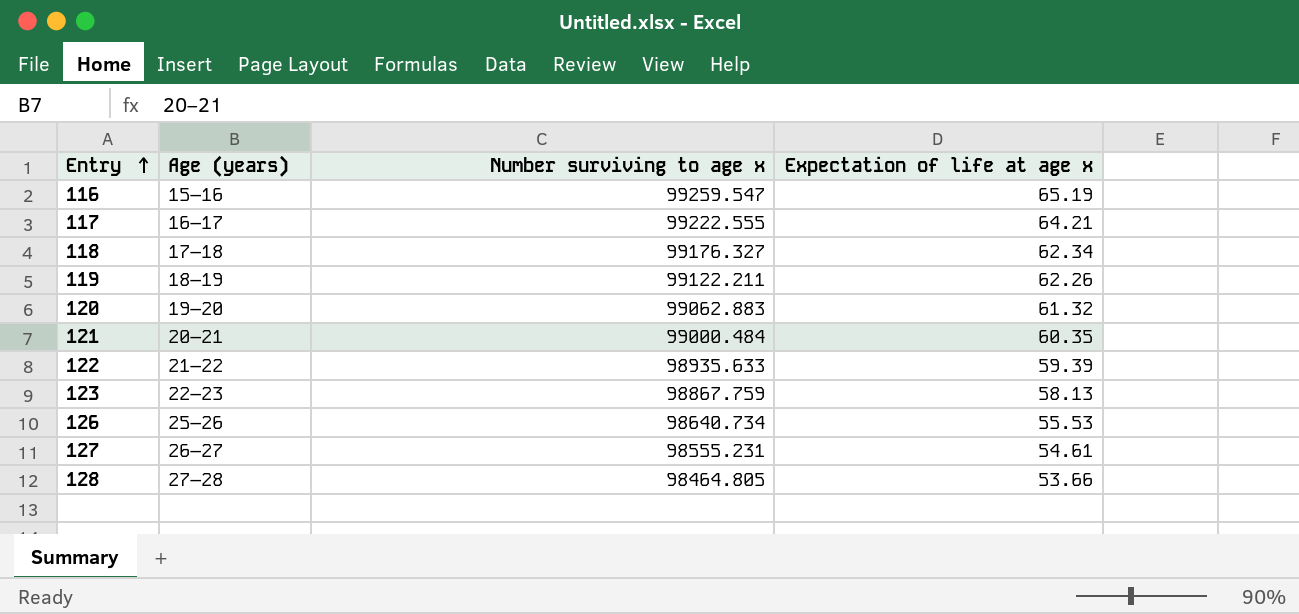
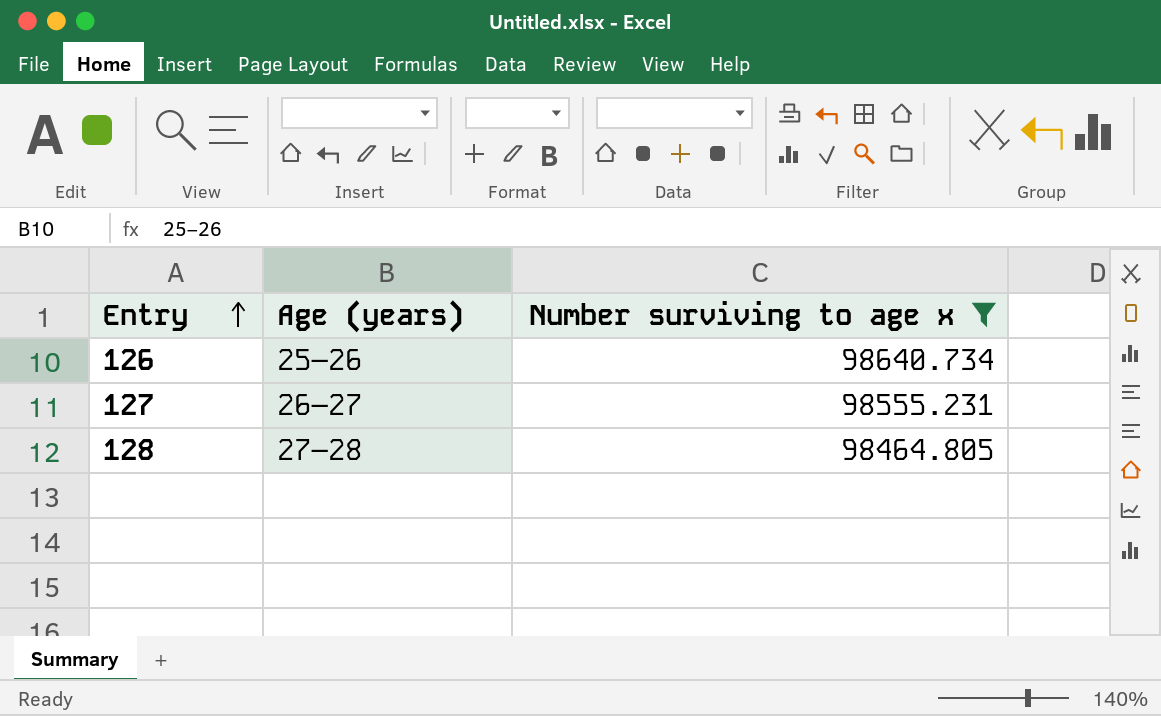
filter: none -> Number surviving to age x <= 98640.734
column Expectation of life at age x | position: 4 -> none

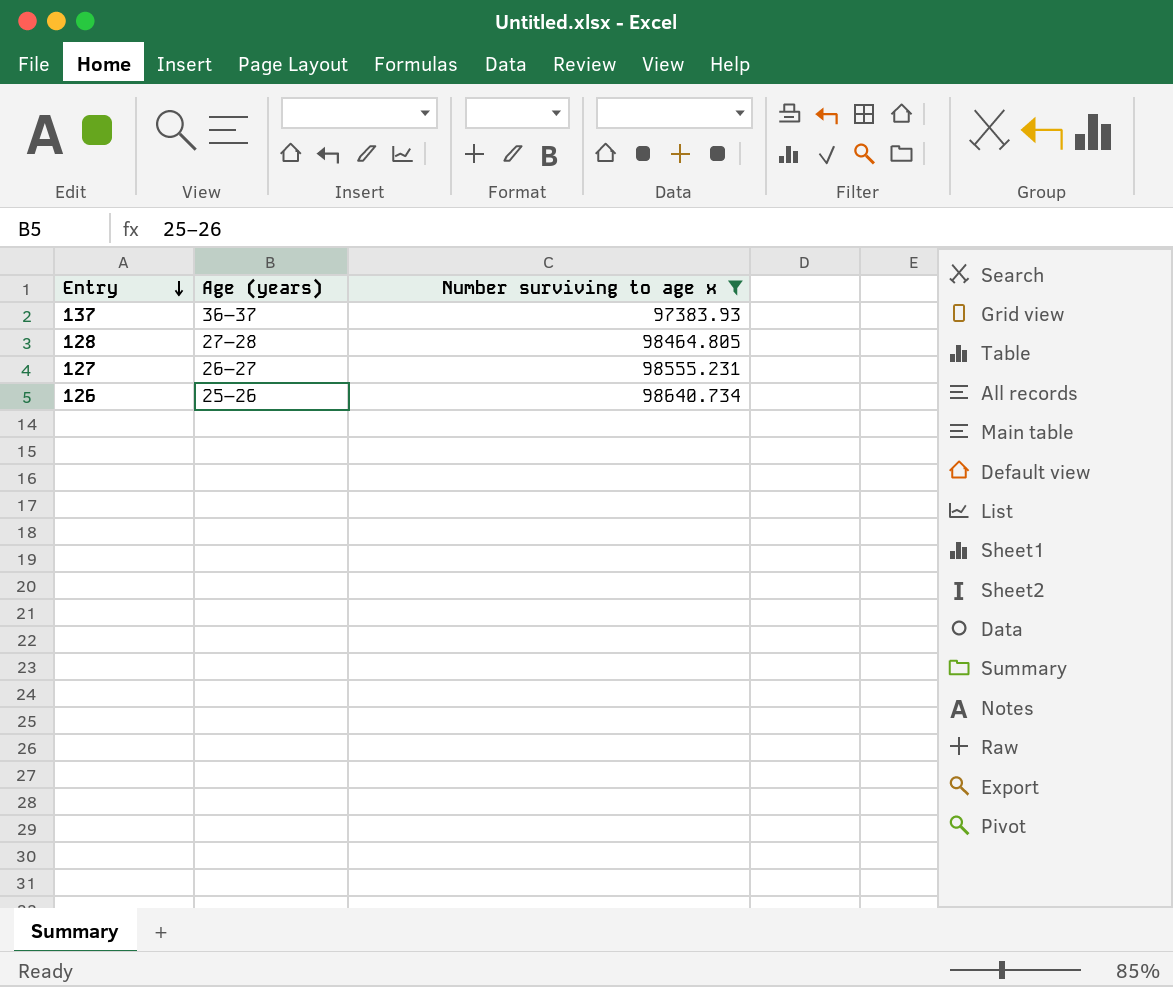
row order: Entry ascending -> Entry descending
row 137: none -> 36–37 | 97383.93

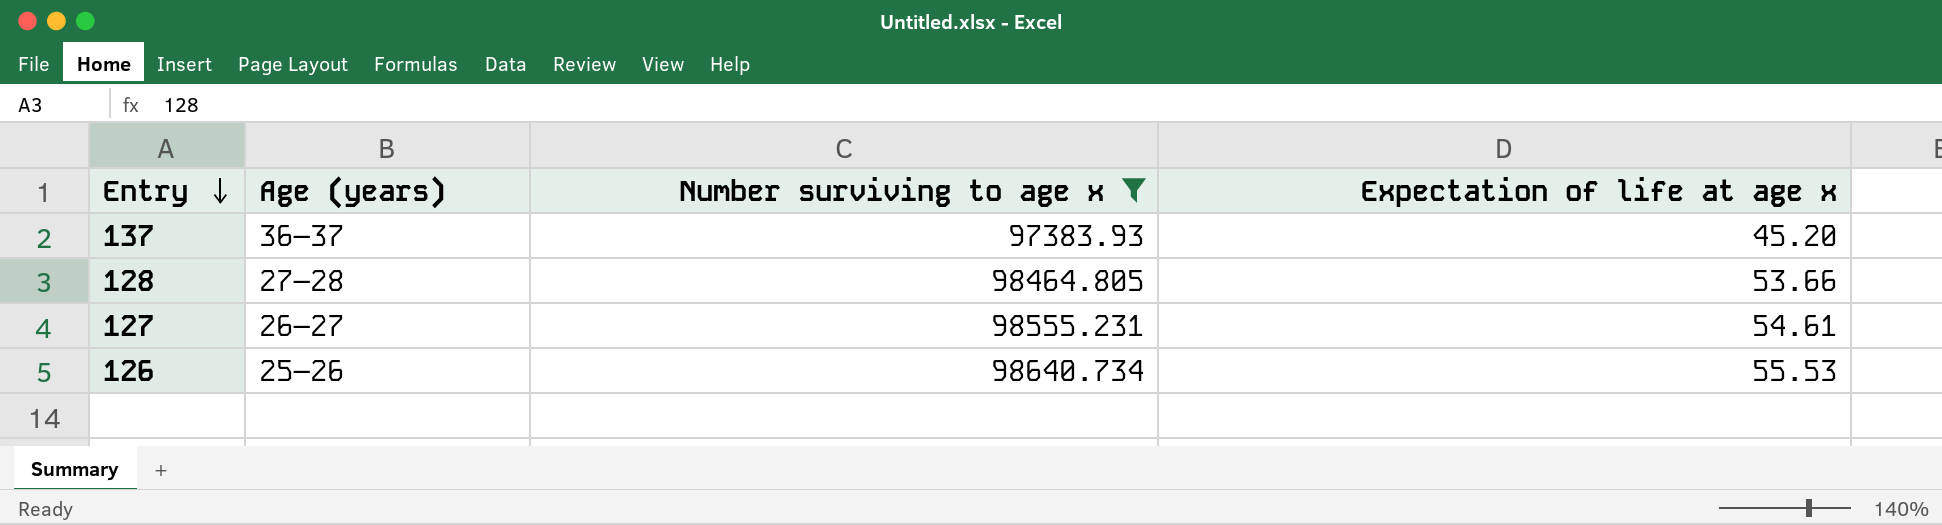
column Expectation of life at age x | position: none -> 4

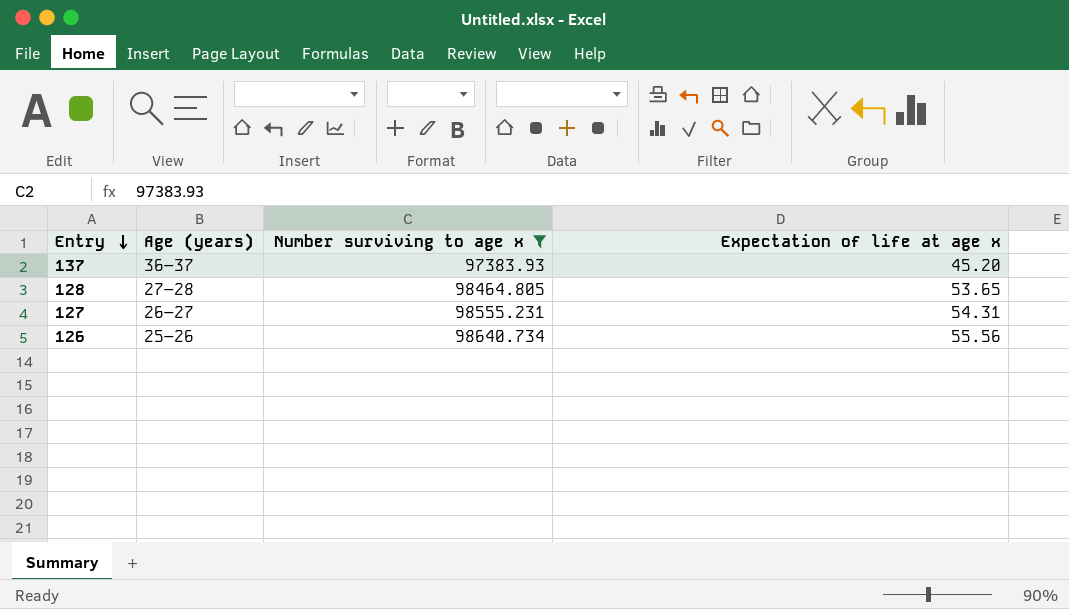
128 | Expectation of life at age x: 53.66 -> 53.65
127 | Expectation of life at age x: 54.61 -> 54.31
126 | Expectation of life at age x: 55.53 -> 55.56

